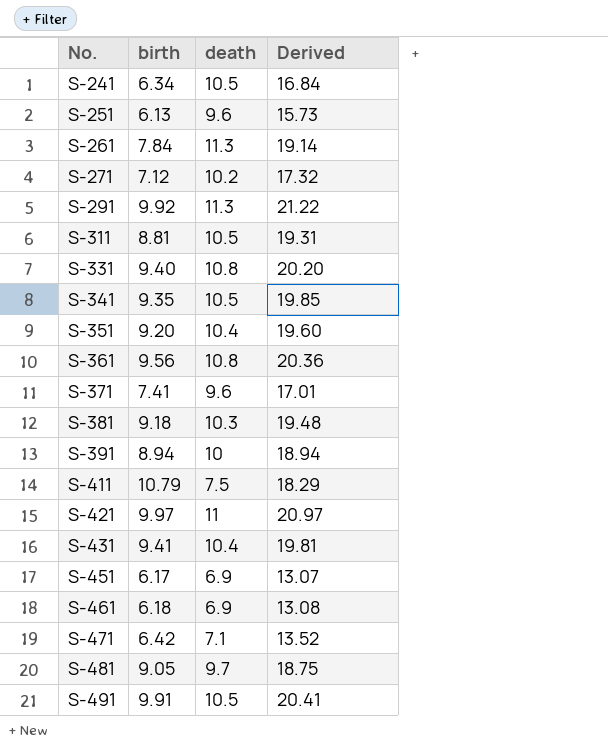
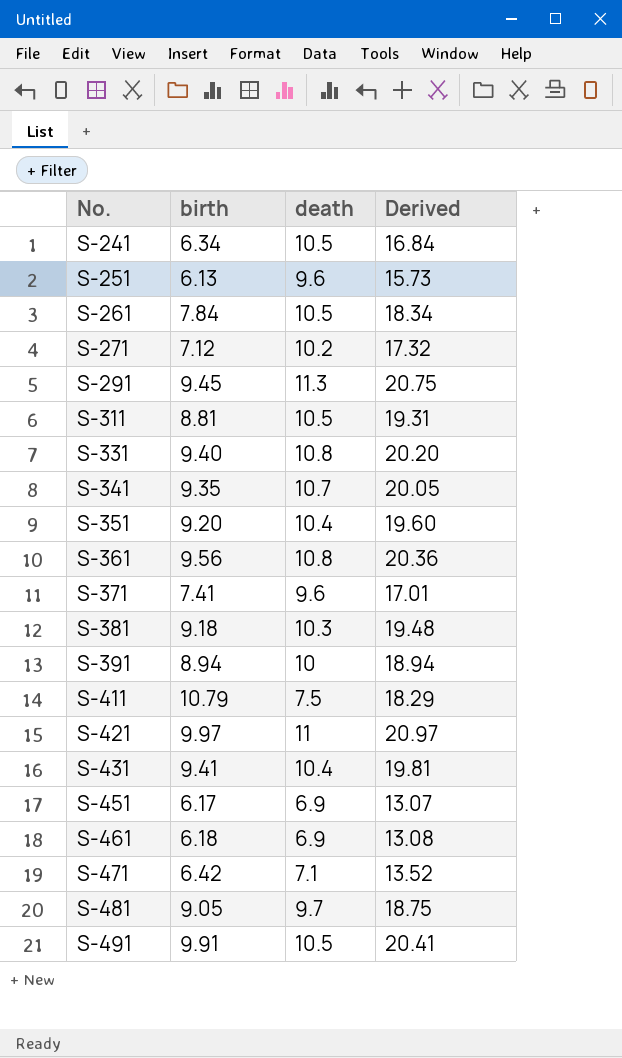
S-261 | death: 11.3 -> 10.5
S-261 | Derived: 19.14 -> 18.34
S-291 | birth: 9.92 -> 9.45
S-291 | Derived: 21.22 -> 20.75
S-341 | death: 10.5 -> 10.7
S-341 | Derived: 19.85 -> 20.05

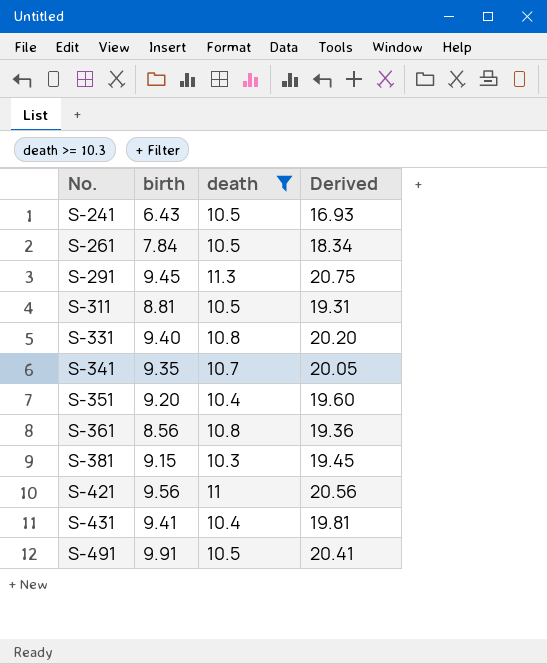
filter: none -> death >= 10.3
S-241 | birth: 6.34 -> 6.43
S-241 | Derived: 16.84 -> 16.93
S-361 | birth: 9.56 -> 8.56
S-361 | Derived: 20.36 -> 19.36
S-381 | birth: 9.18 -> 9.15
S-381 | Derived: 19.48 -> 19.45
S-421 | birth: 9.97 -> 9.56
S-421 | Derived: 20.97 -> 20.56

